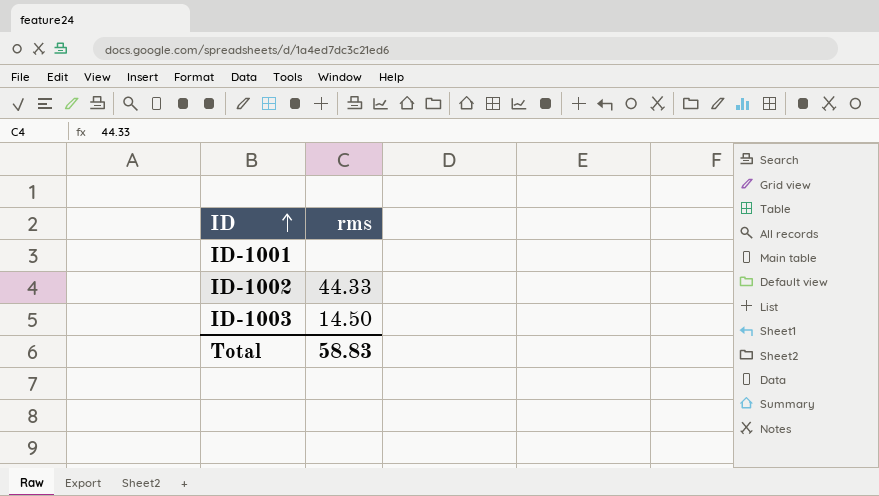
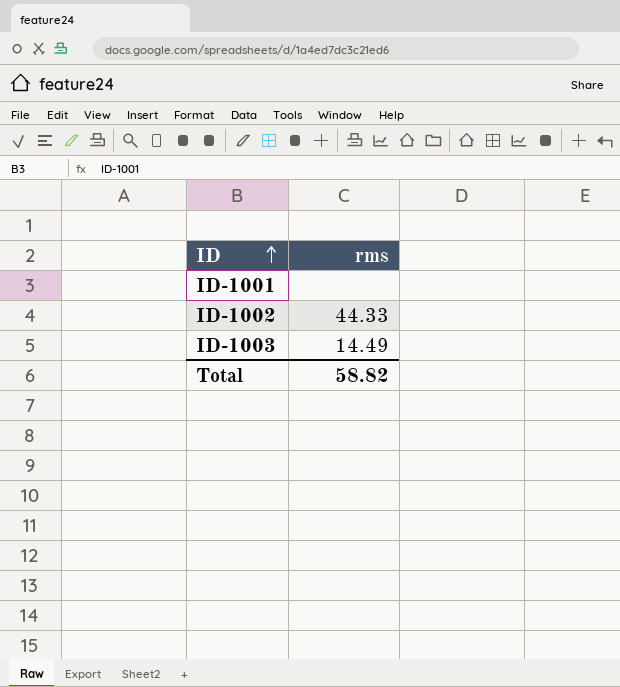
ID-1003 | rms: 14.50 -> 14.49
Total | rms: 58.83 -> 58.82

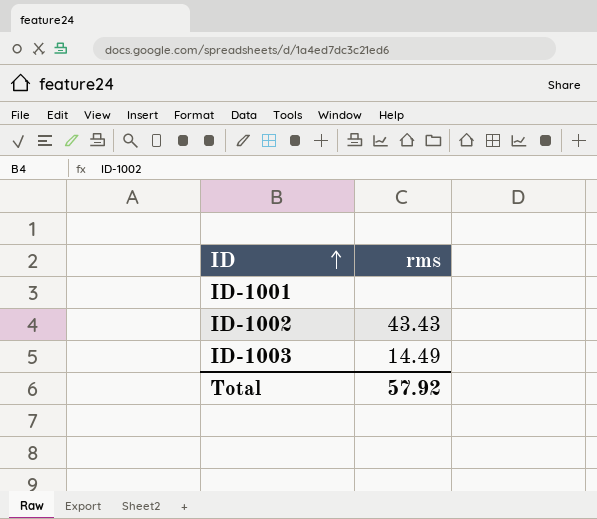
ID-1002 | rms: 44.33 -> 43.43
Total | rms: 58.82 -> 57.92

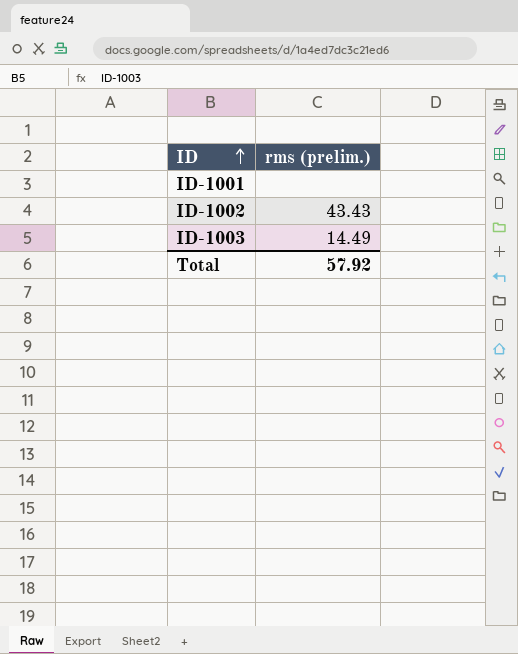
column name: rms -> rms (prelim.)

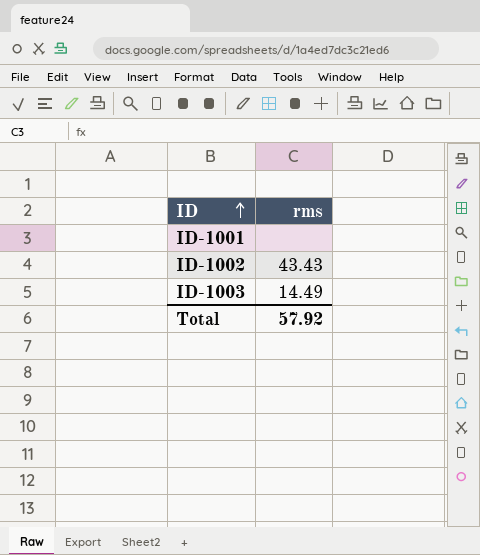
column name: rms (prelim.) -> rms

